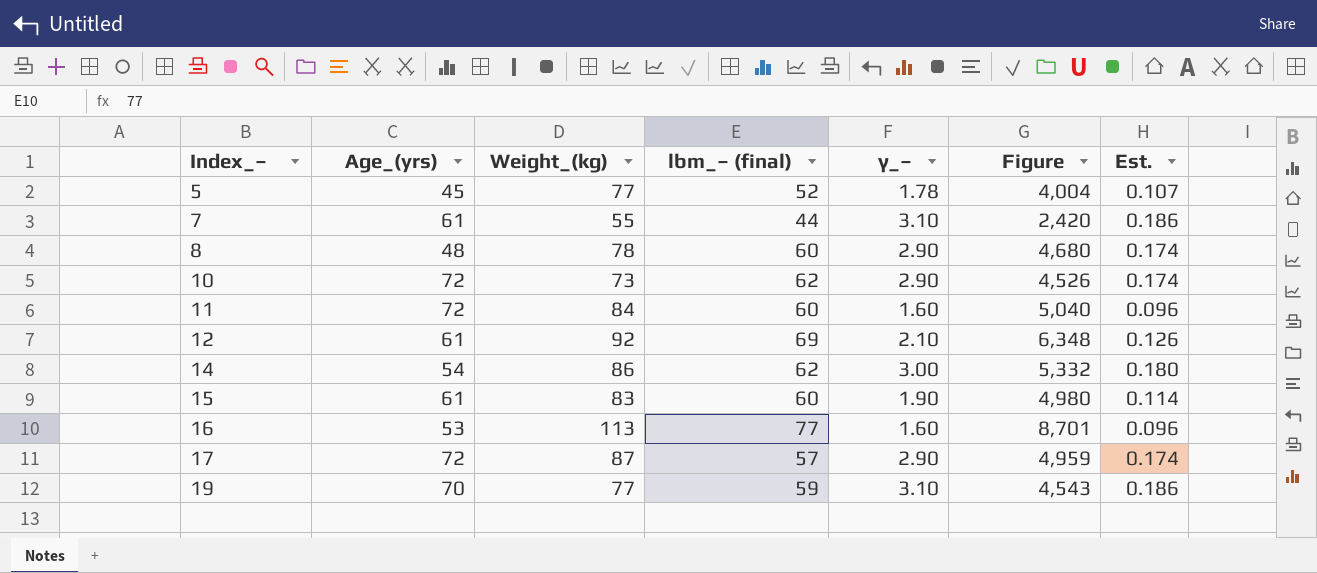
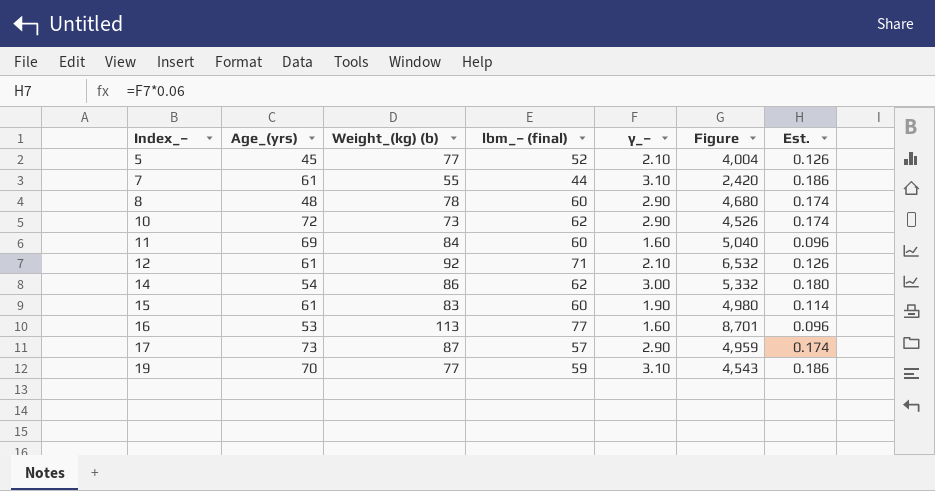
column name: Weight_(kg) -> Weight_(kg) (b)
5 | γ_–: 1.78 -> 2.10
5 | Est.: 0.107 -> 0.126
11 | Age_(yrs): 72 -> 69
12 | lbm_– (final): 69 -> 71
12 | Figure: 6,348 -> 6,532
17 | Age_(yrs): 72 -> 73

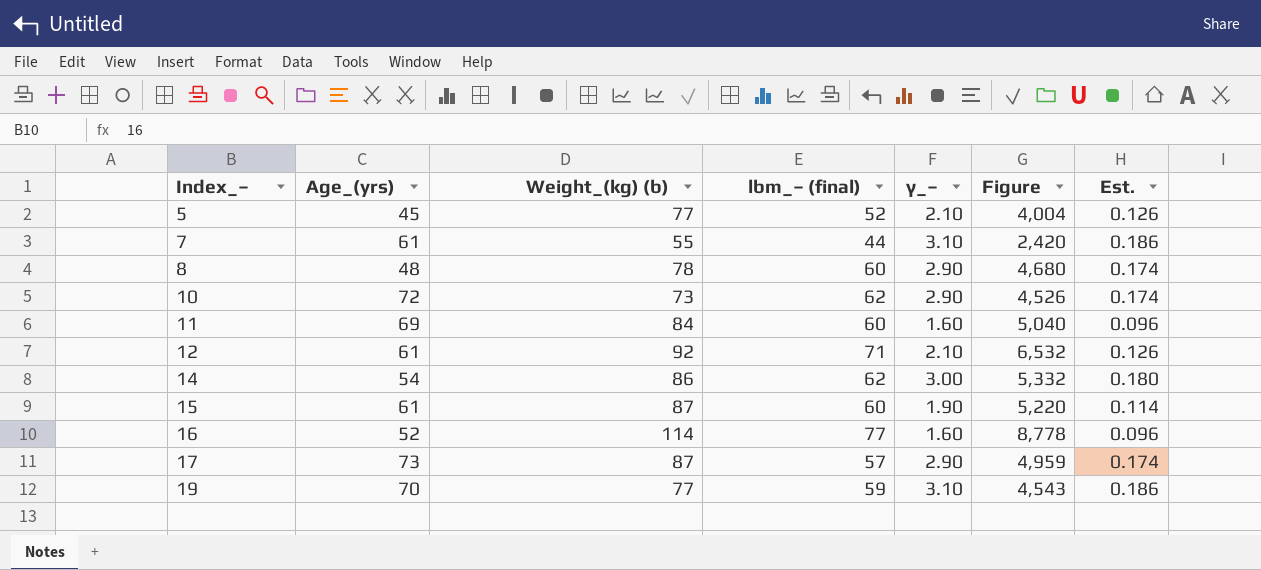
15 | Weight_(kg) (b): 83 -> 87
15 | Figure: 4,980 -> 5,220
16 | Age_(yrs): 53 -> 52
16 | Weight_(kg) (b): 113 -> 114
16 | Figure: 8,701 -> 8,778

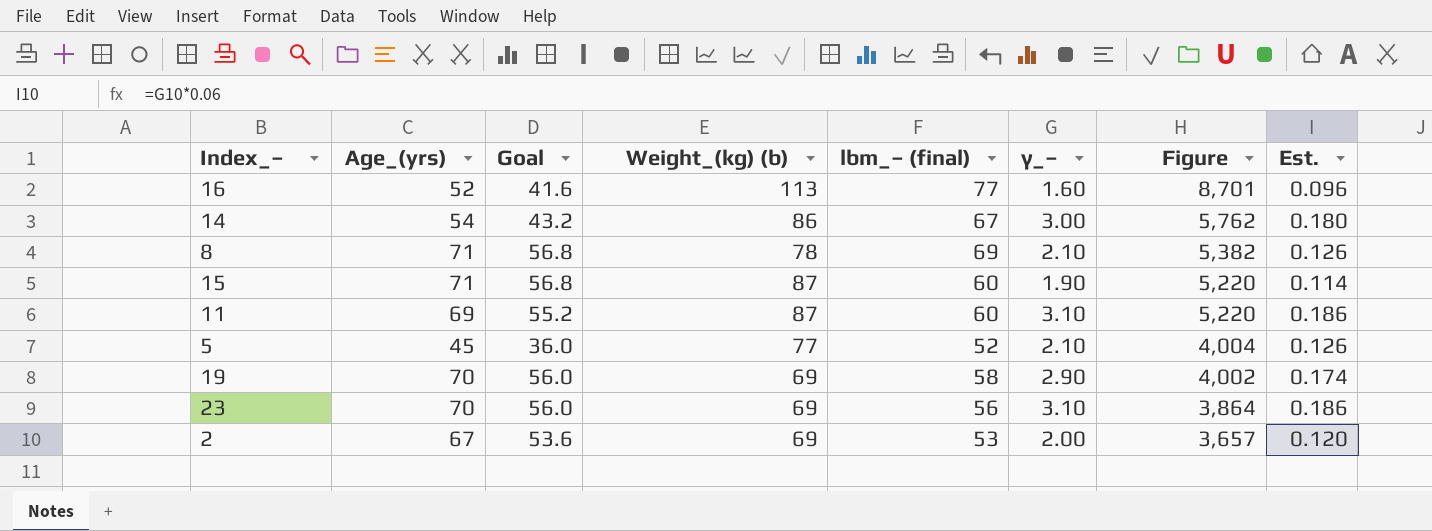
row order: Index_– ascending -> Figure descending
column Goal | formula: none -> [Age_(yrs)] * 0.8
row 7: 61 | 55 | 44 | 3.10 | 2,420 | 0.186 -> none
row 10: 72 | 73 | 62 | 2.90 | 4,526 | 0.174 -> none
row 12: 61 | 92 | 71 | 2.10 | 6,532 | 0.126 -> none
row 17: 73 | 87 | 57 | 2.90 | 4,959 | 0.174 -> none
16 | Weight_(kg) (b): 114 -> 113
16 | Figure: 8,778 -> 8,701
14 | lbm_– (final): 62 -> 67
14 | Figure: 5,332 -> 5,762
8 | Age_(yrs): 48 -> 71
8 | lbm_– (final): 60 -> 69
8 | γ_–: 2.90 -> 2.10
8 | Figure: 4,680 -> 5,382
8 | Est.: 0.174 -> 0.126
15 | Age_(yrs): 61 -> 71
11 | Weight_(kg) (b): 84 -> 87
11 | γ_–: 1.60 -> 3.10
11 | Figure: 5,040 -> 5,220
11 | Est.: 0.096 -> 0.186
19 | Weight_(kg) (b): 77 -> 69
19 | lbm_– (final): 59 -> 58
19 | γ_–: 3.10 -> 2.90
19 | Figure: 4,543 -> 4,002
19 | Est.: 0.186 -> 0.174
row 23: none -> 70 | 56.0 | 69 | 56 | 3.10 | 3,864 | 0.186
row 2: none -> 67 | 53.6 | 69 | 53 | 2.00 | 3,657 | 0.120

